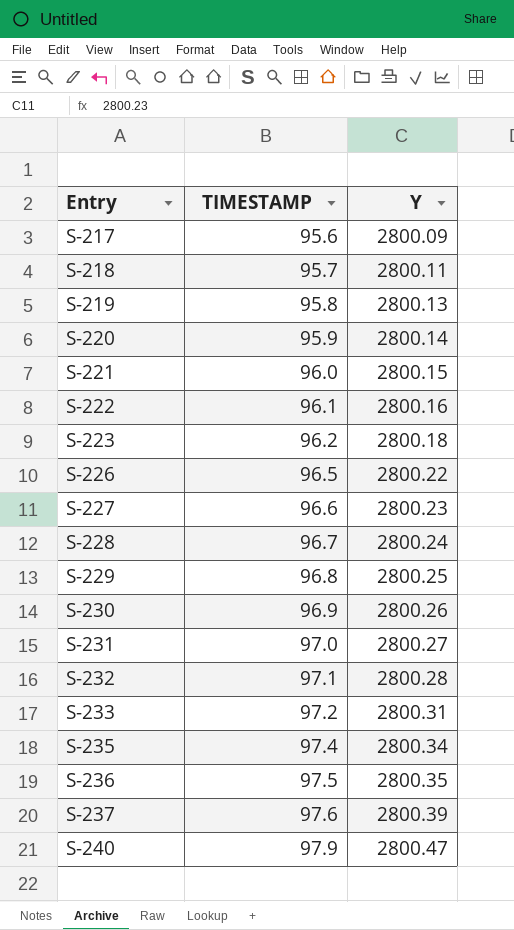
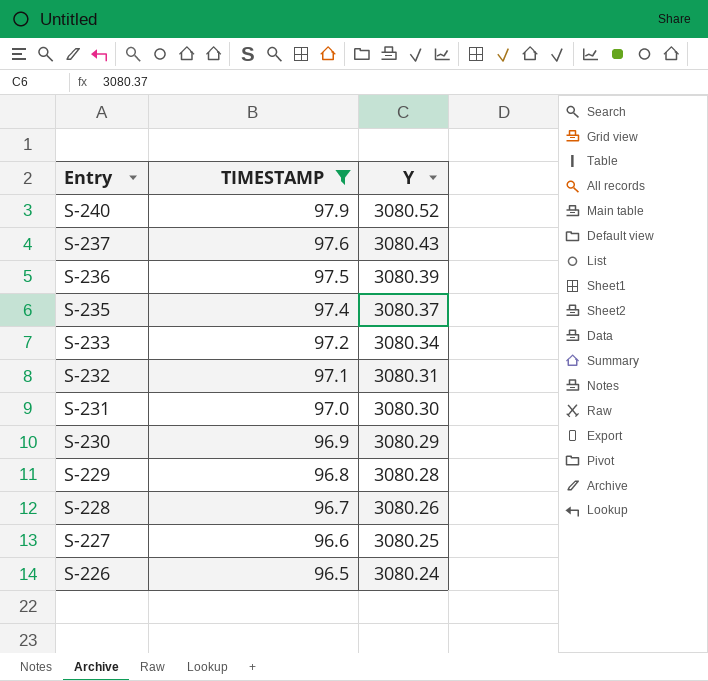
filter: none -> TIMESTAMP >= 96.5
row order: Entry ascending -> Entry descending
S-240 | Y: 2800.47 -> 3080.52
S-237 | Y: 2800.39 -> 3080.43
S-236 | Y: 2800.35 -> 3080.39
S-235 | Y: 2800.34 -> 3080.37
S-233 | Y: 2800.31 -> 3080.34
S-232 | Y: 2800.28 -> 3080.31
S-231 | Y: 2800.27 -> 3080.30
S-230 | Y: 2800.26 -> 3080.29
S-229 | Y: 2800.25 -> 3080.28
S-228 | Y: 2800.24 -> 3080.26
S-227 | Y: 2800.23 -> 3080.25
S-226 | Y: 2800.22 -> 3080.24

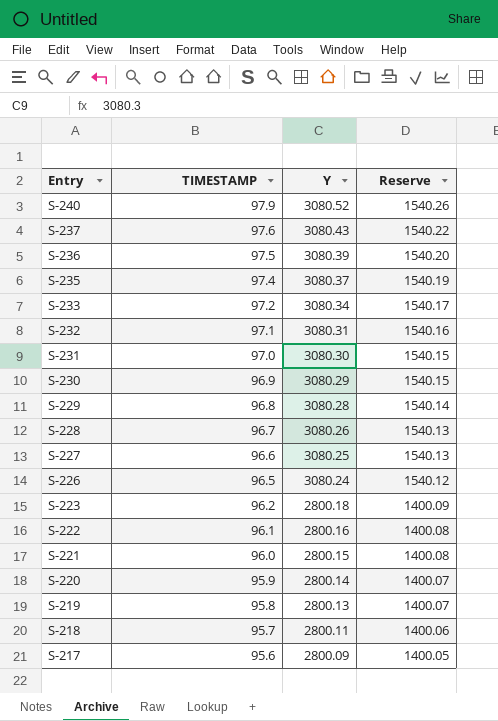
filter: TIMESTAMP >= 96.5 -> none
column Reserve | formula: none -> [Y] * 0.5

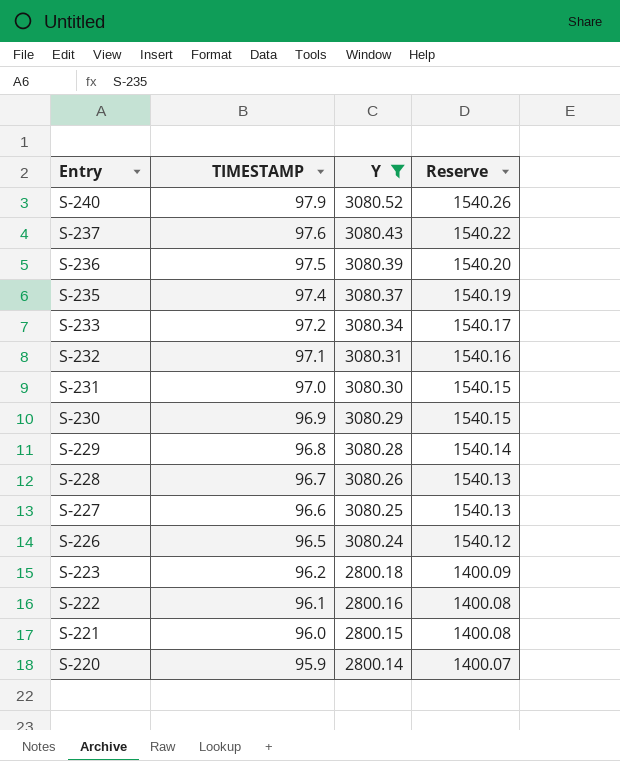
filter: none -> Y >= 2800.14

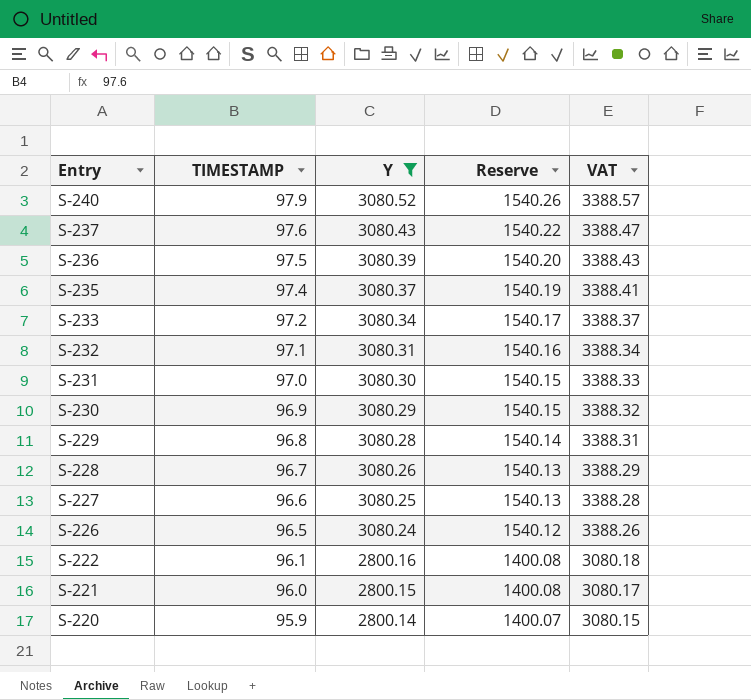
column VAT | formula: none -> [Y] * 1.1
row S-223: 96.2 | 2800.18 | 1400.09 -> none

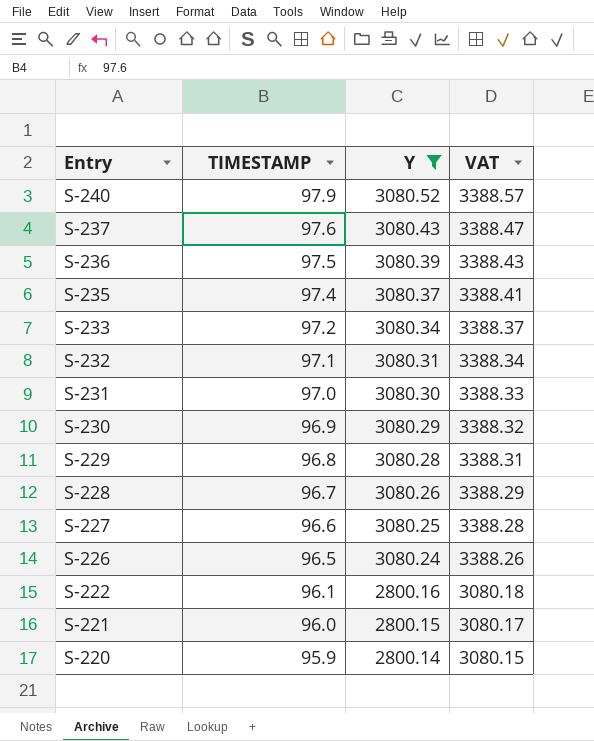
column Reserve | formula: [Y] * 0.5 -> none

